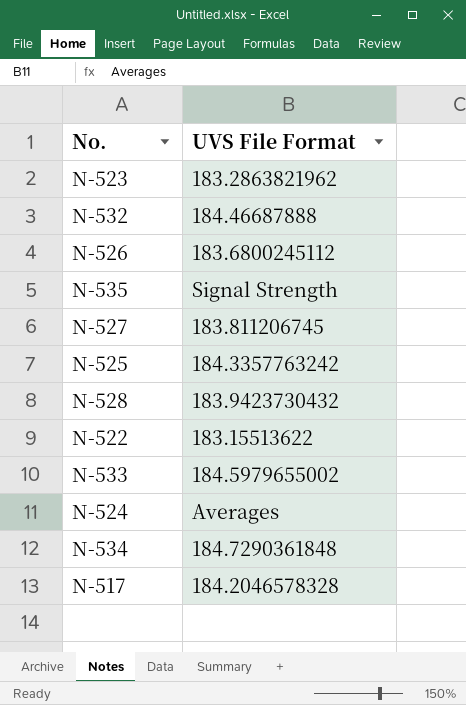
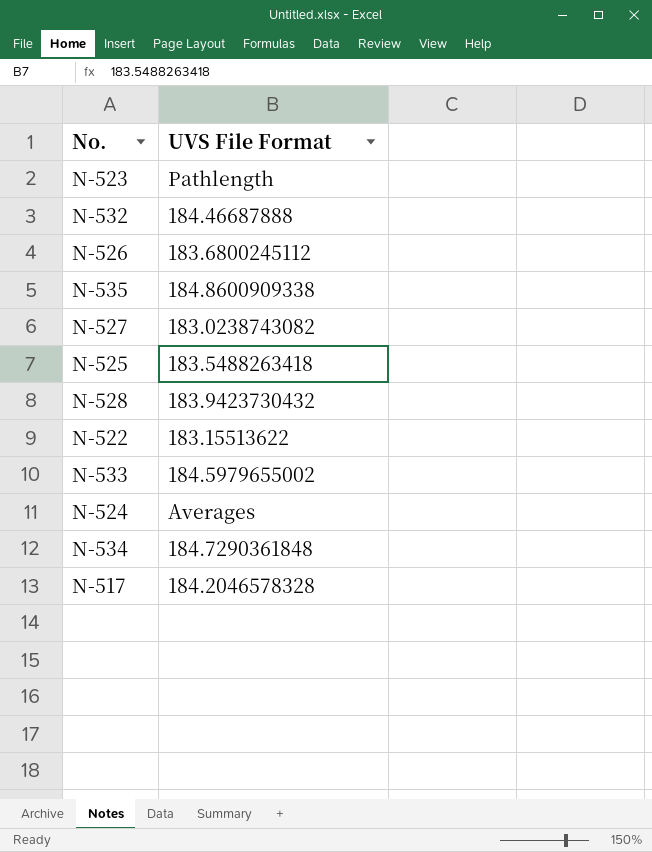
N-523 | UVS File Format: 183.2863821962 -> Pathlength
N-535 | UVS File Format: Signal Strength -> 184.8600909338
N-527 | UVS File Format: 183.811206745 -> 183.0238743082
N-525 | UVS File Format: 184.3357763242 -> 183.5488263418

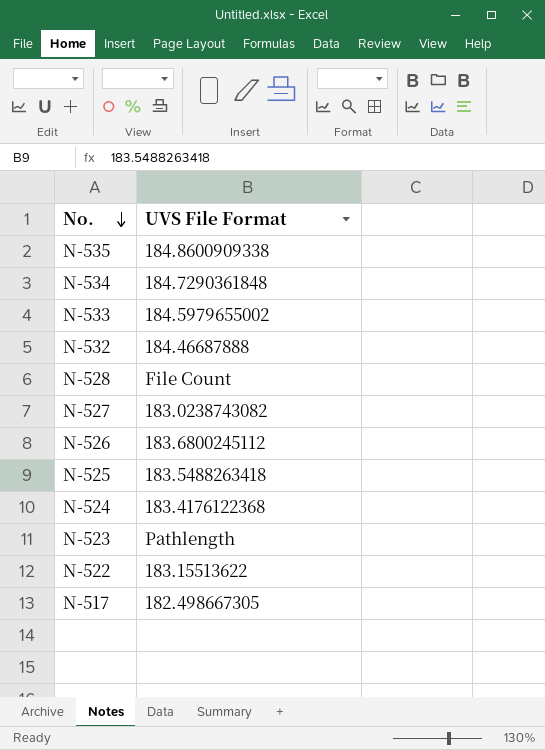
row order: none -> No. descending
N-528 | UVS File Format: 183.9423730432 -> File Count
N-524 | UVS File Format: Averages -> 183.4176122368
N-517 | UVS File Format: 184.2046578328 -> 182.498667305

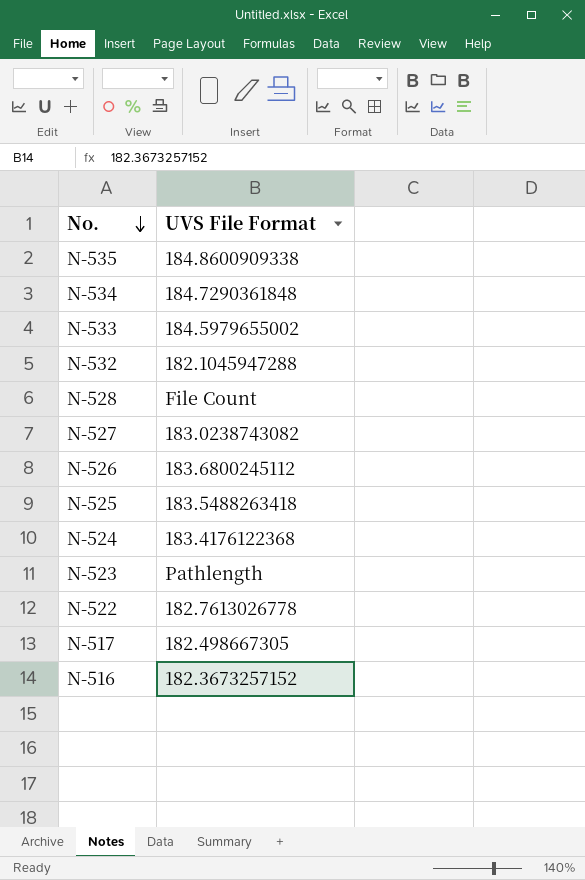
N-532 | UVS File Format: 184.46687888 -> 182.1045947288
N-522 | UVS File Format: 183.15513622 -> 182.7613026778
row N-516: none -> 182.3673257152

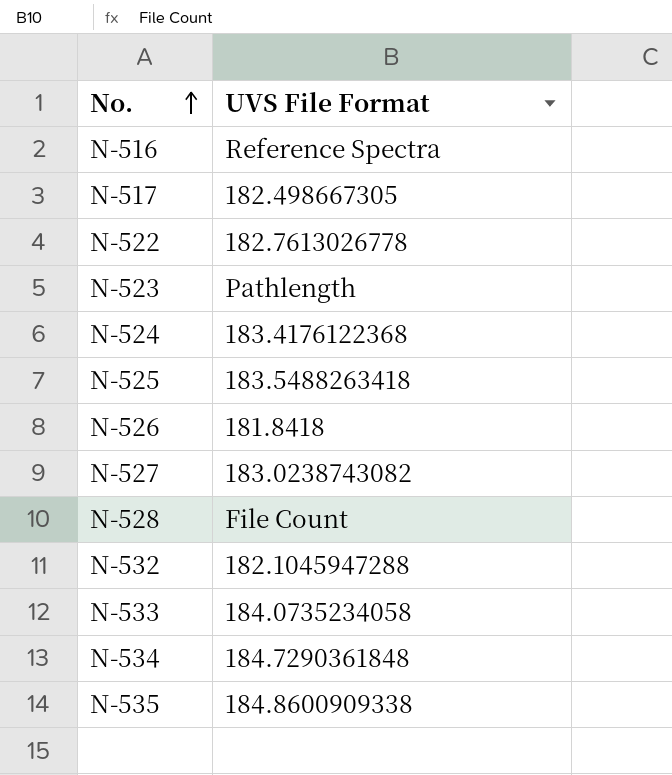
row order: No. descending -> No. ascending
N-516 | UVS File Format: 182.3673257152 -> Reference Spectra
N-526 | UVS File Format: 183.6800245112 -> 181.8418
N-533 | UVS File Format: 184.5979655002 -> 184.0735234058

